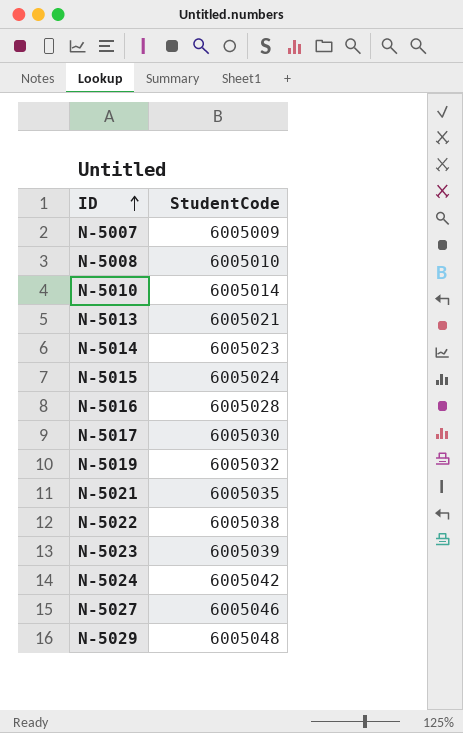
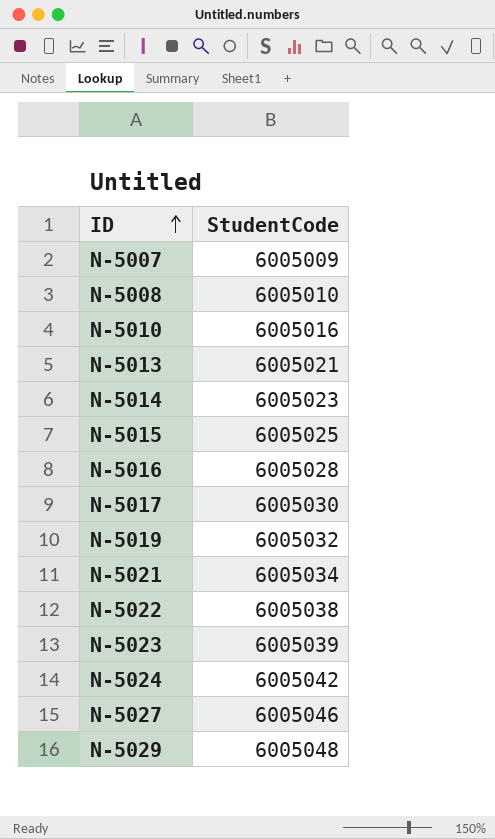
N-5010 | StudentCode: 6005014 -> 6005016
N-5015 | StudentCode: 6005024 -> 6005025
N-5021 | StudentCode: 6005035 -> 6005034

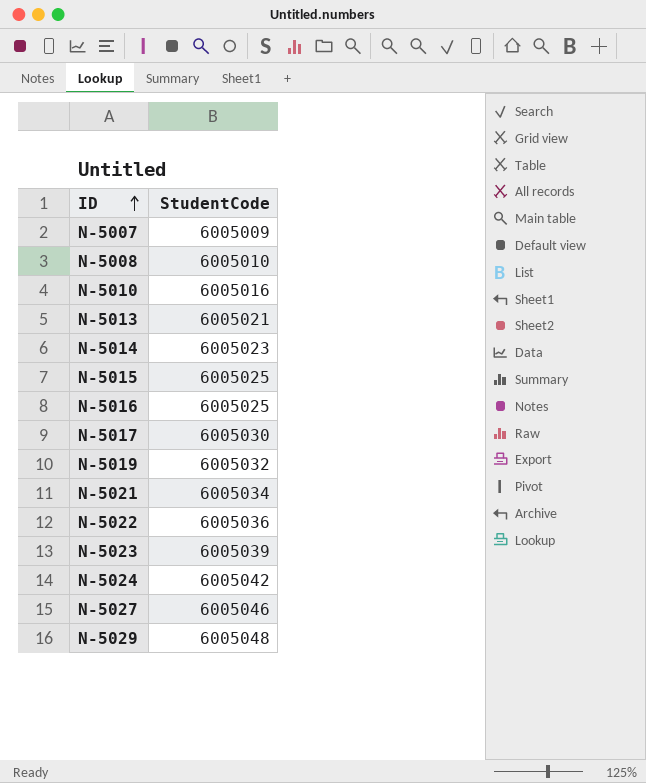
N-5016 | StudentCode: 6005028 -> 6005025
N-5022 | StudentCode: 6005038 -> 6005036

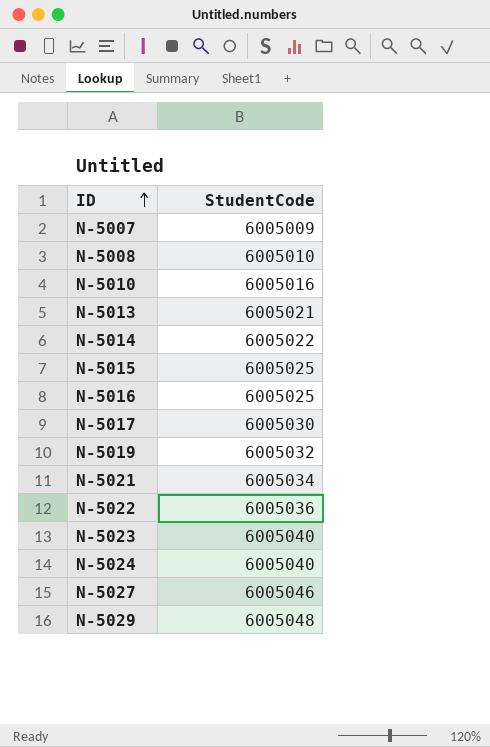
N-5014 | StudentCode: 6005023 -> 6005022
N-5023 | StudentCode: 6005039 -> 6005040
N-5024 | StudentCode: 6005042 -> 6005040

